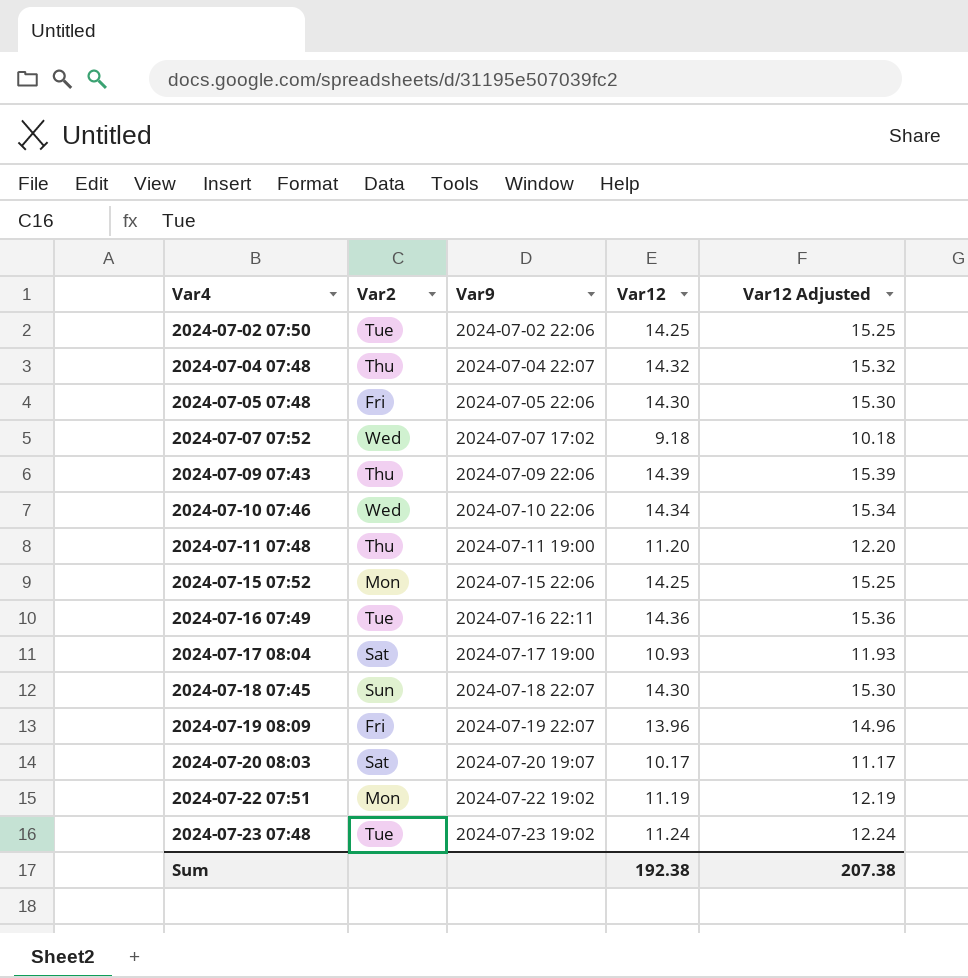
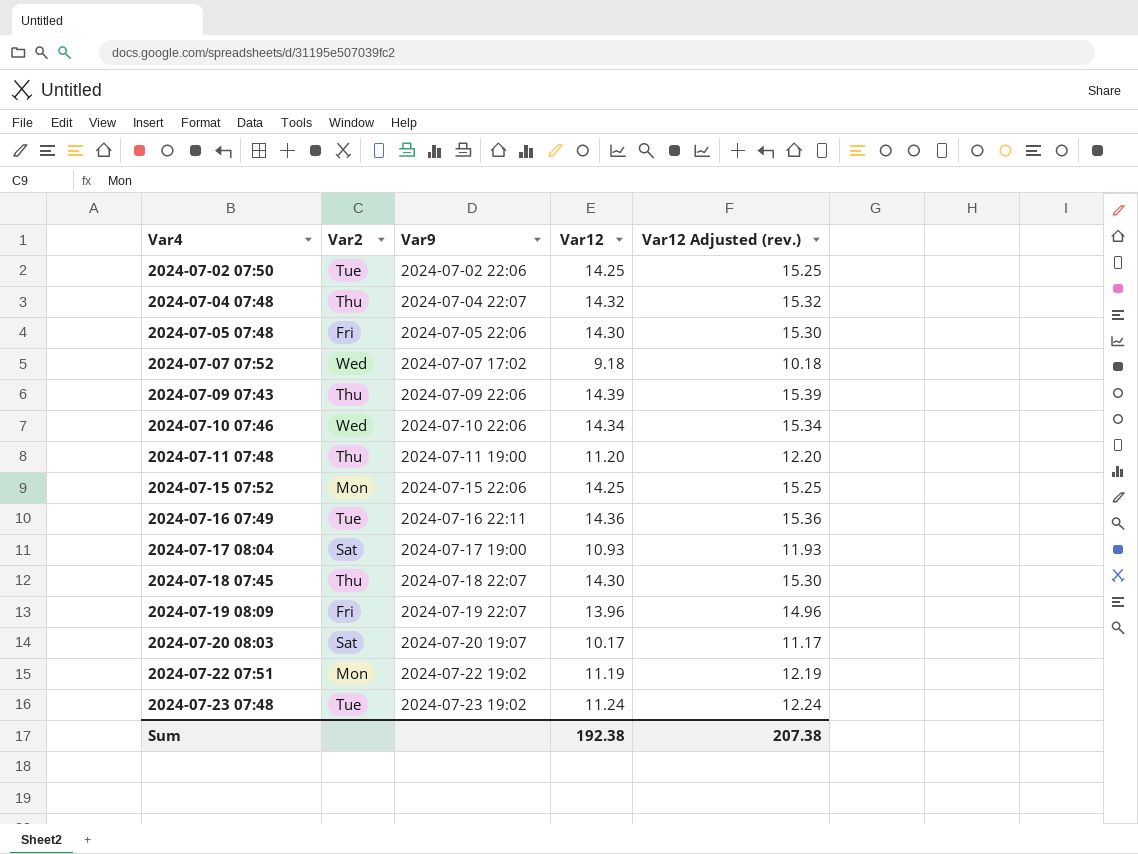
column name: Var12 Adjusted -> Var12 Adjusted (rev.)
2024-07-18 07:45 | Var2: Sun -> Thu

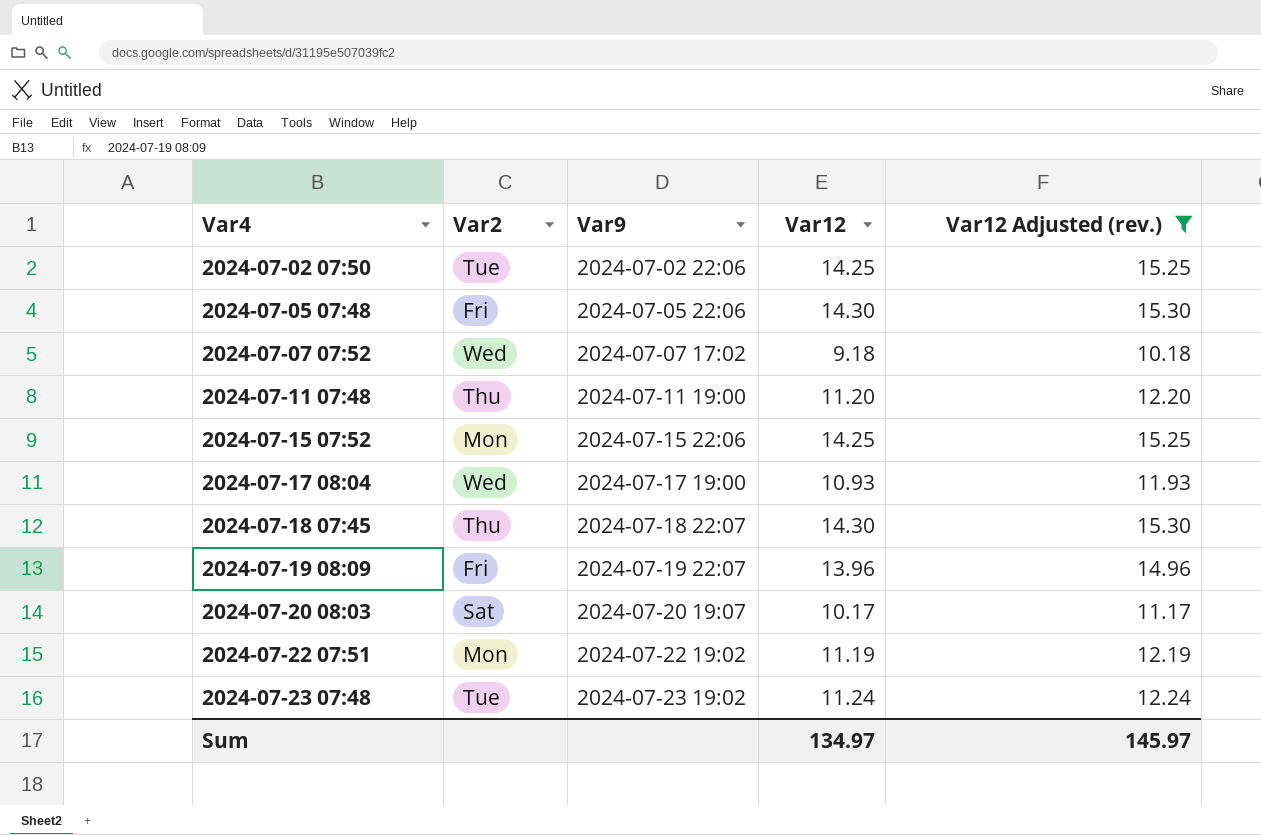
filter: none -> Var12 Adjusted (rev.) <= 15.30
2024-07-17 08:04 | Var2: Sat -> Wed
Sum | Var12: 192.38 -> 134.97
Sum | Var12 Adjusted (rev.): 207.38 -> 145.97

